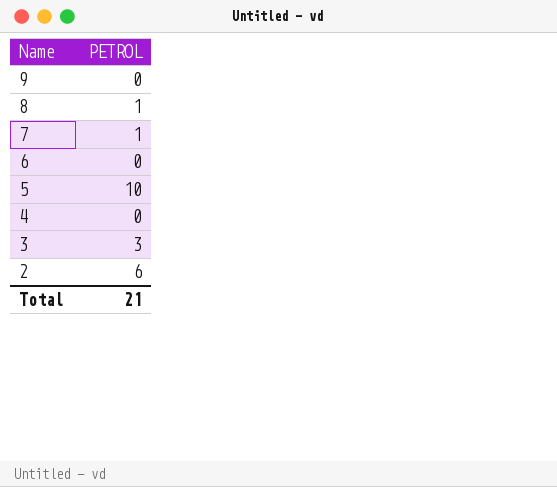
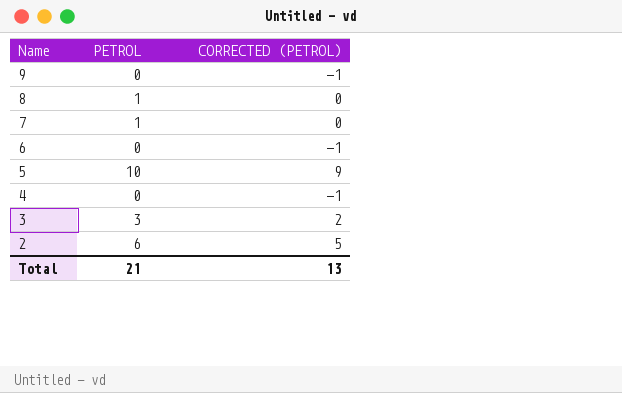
column CORRECTED (PETROL) | formula: none -> [PETROL] - 1

